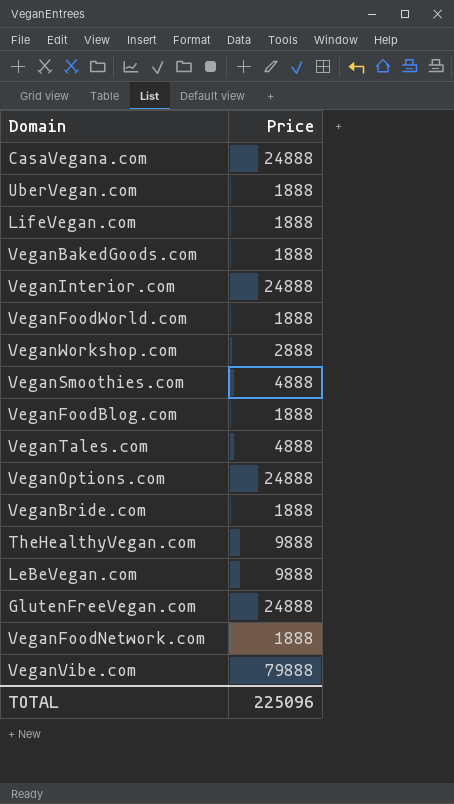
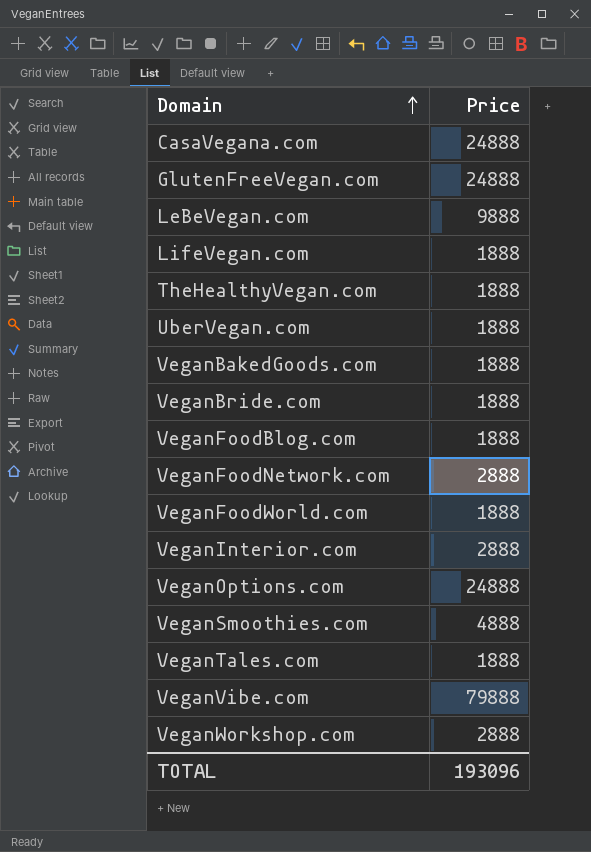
row order: none -> Domain ascending
TheHealthyVegan.com | Price: 9888 -> 1888
VeganFoodNetwork.com | Price: 1888 -> 2888
VeganInterior.com | Price: 24888 -> 2888
VeganTales.com | Price: 4888 -> 1888
TOTAL | Price: 225096 -> 193096

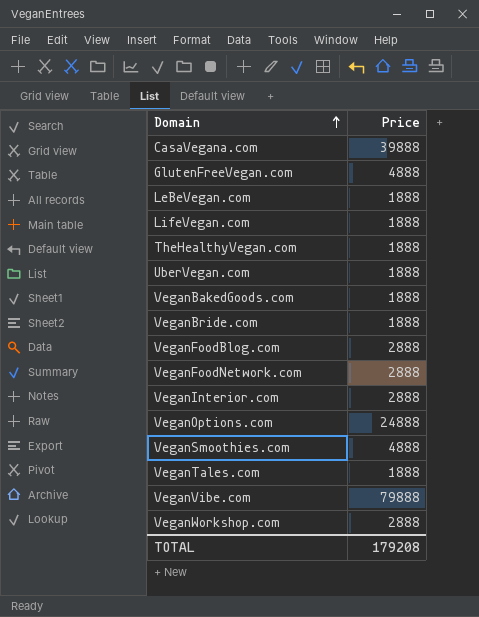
row VeganFoodWorld.com: 1888 -> none
CasaVegana.com | Price: 24888 -> 39888
GlutenFreeVegan.com | Price: 24888 -> 4888
LeBeVegan.com | Price: 9888 -> 1888
VeganFoodBlog.com | Price: 1888 -> 2888
TOTAL | Price: 193096 -> 179208

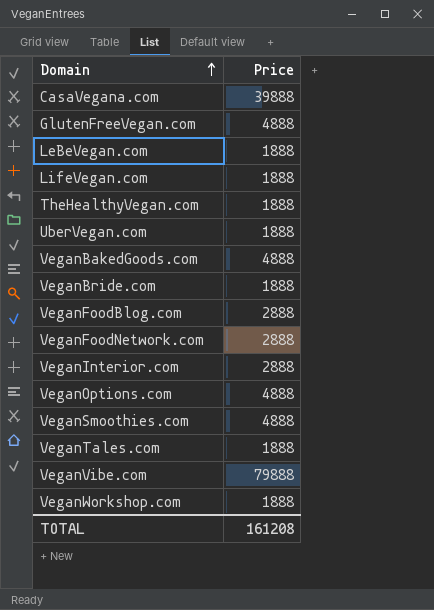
VeganBakedGoods.com | Price: 1888 -> 4888
VeganOptions.com | Price: 24888 -> 4888
VeganWorkshop.com | Price: 2888 -> 1888
TOTAL | Price: 179208 -> 161208

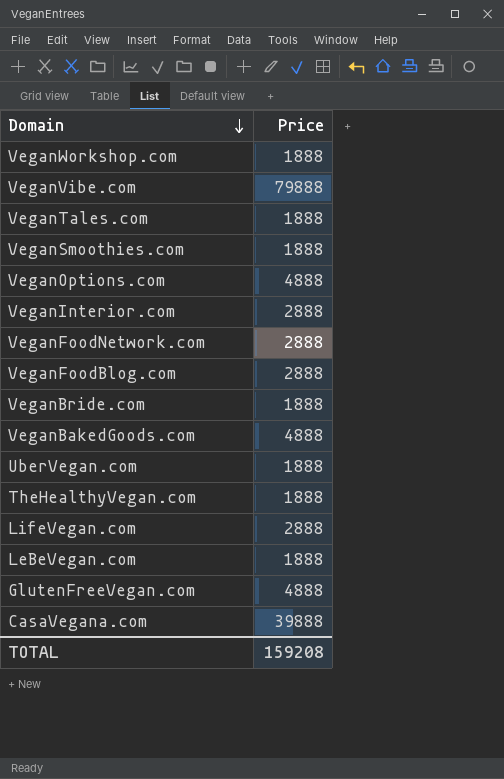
row order: Domain ascending -> Domain descending
VeganSmoothies.com | Price: 4888 -> 1888
LifeVegan.com | Price: 1888 -> 2888
TOTAL | Price: 161208 -> 159208

